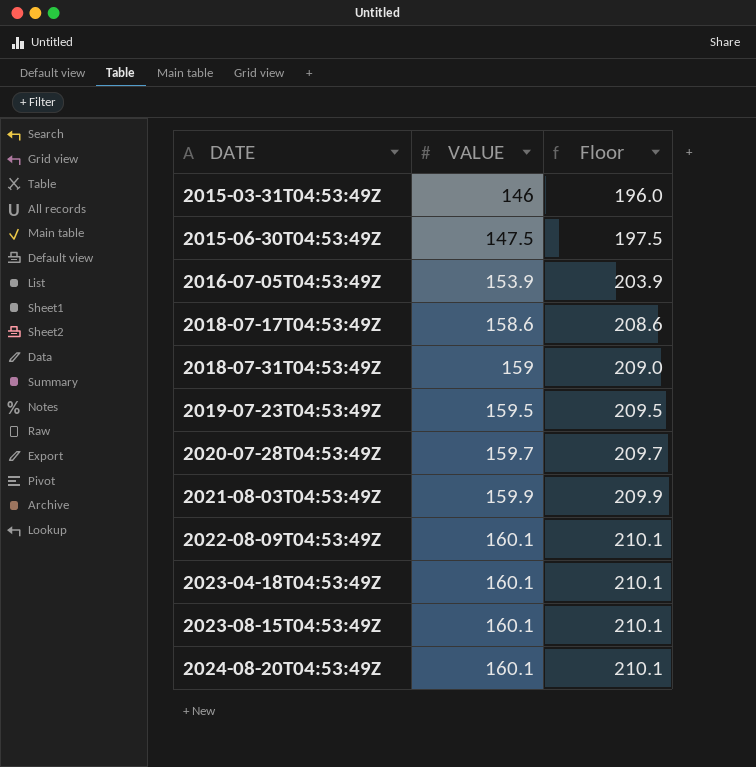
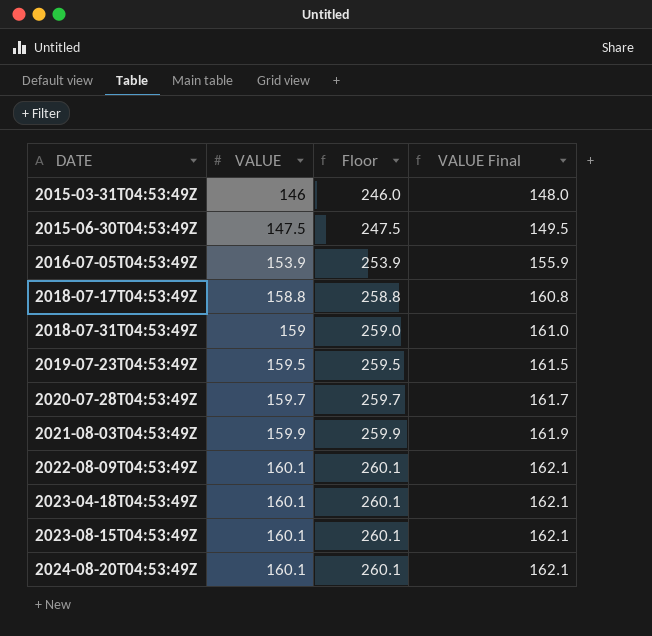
column Floor | formula: [VALUE] + 50 -> [VALUE] + 100
column VALUE Final | formula: none -> [VALUE] + 2
2018-07-17T04:53:49Z | VALUE: 158.6 -> 158.8

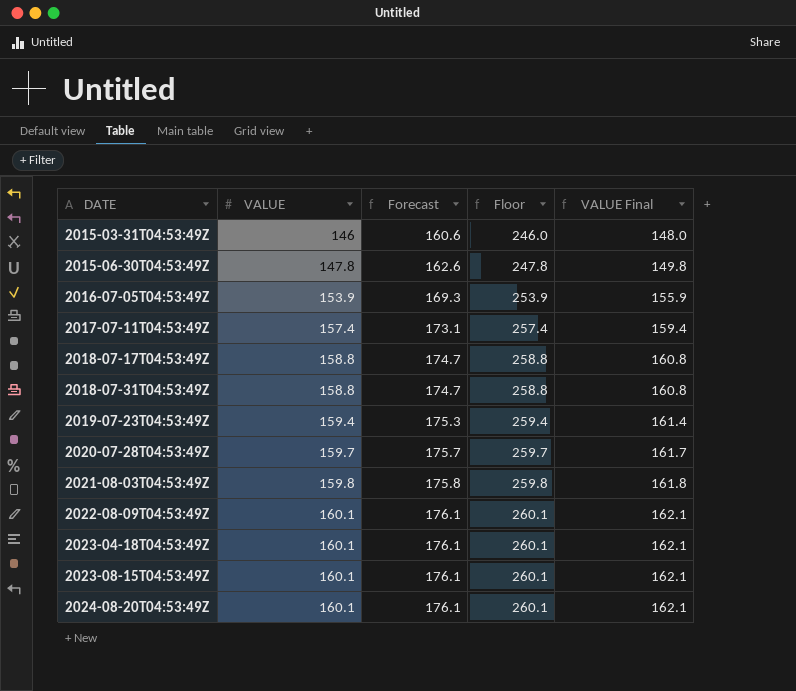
column Forecast | formula: none -> [VALUE] * 1.1
2015-06-30T04:53:49Z | VALUE: 147.5 -> 147.8
2015-06-30T04:53:49Z | Floor: 247.5 -> 247.8
2015-06-30T04:53:49Z | VALUE Final: 149.5 -> 149.8
row 2017-07-11T04:53:49Z: none -> 157.4 | 173.1 | 257.4 | 159.4
2018-07-31T04:53:49Z | VALUE: 159 -> 158.8
2018-07-31T04:53:49Z | Floor: 259.0 -> 258.8
2018-07-31T04:53:49Z | VALUE Final: 161.0 -> 160.8
2019-07-23T04:53:49Z | VALUE: 159.5 -> 159.4
2019-07-23T04:53:49Z | Floor: 259.5 -> 259.4
2019-07-23T04:53:49Z | VALUE Final: 161.5 -> 161.4
2021-08-03T04:53:49Z | VALUE: 159.9 -> 159.8
2021-08-03T04:53:49Z | Floor: 259.9 -> 259.8
2021-08-03T04:53:49Z | VALUE Final: 161.9 -> 161.8

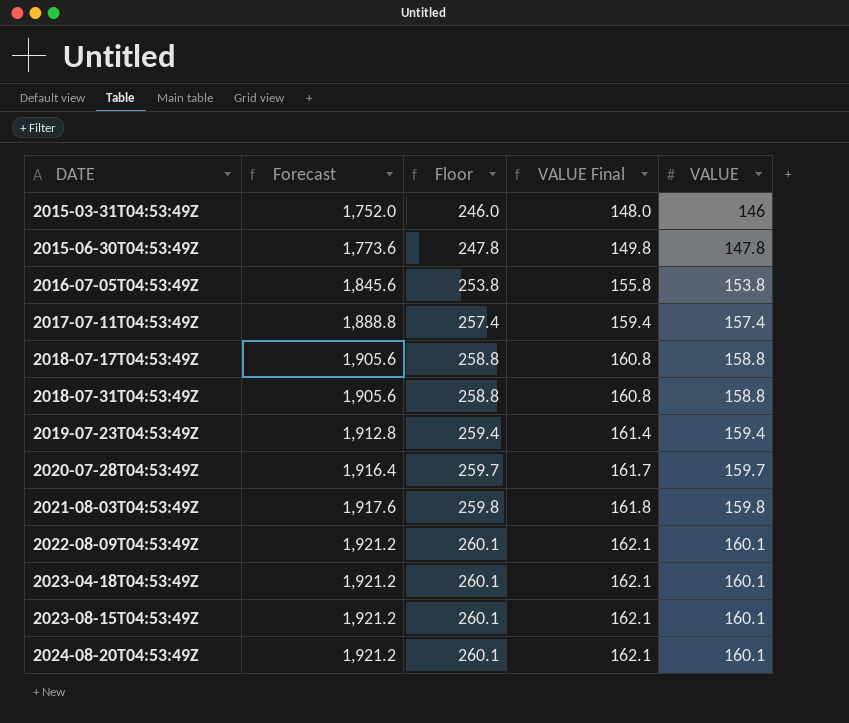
column Forecast | formula: [VALUE] * 1.1 -> [VALUE] * 12
column VALUE | position: 2 -> 5
2016-07-05T04:53:49Z | Floor: 253.9 -> 253.8
2016-07-05T04:53:49Z | VALUE Final: 155.9 -> 155.8
2016-07-05T04:53:49Z | VALUE: 153.9 -> 153.8

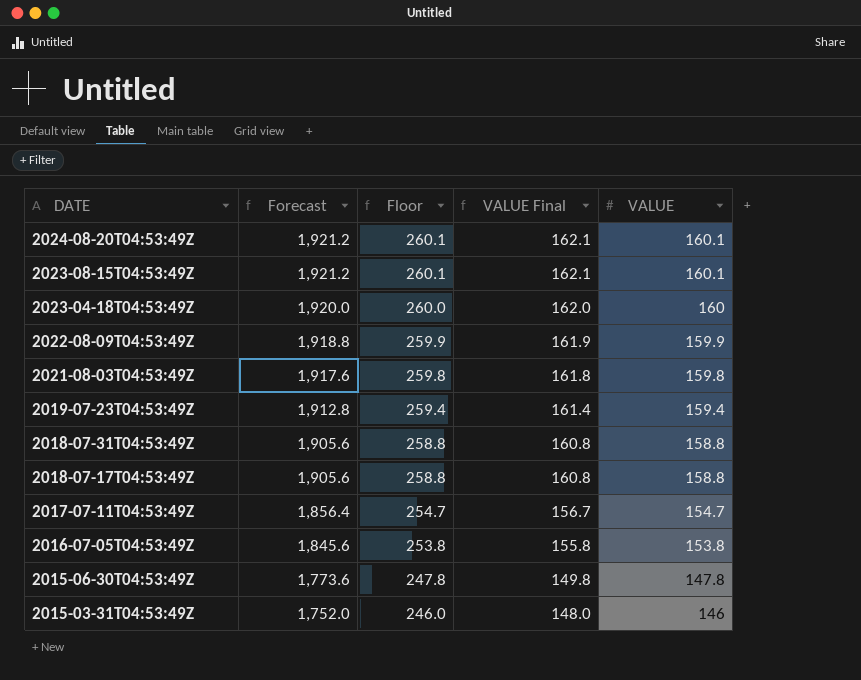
row order: DATE ascending -> DATE descending
row 2020-07-28T04:53:49Z: 1,916.4 | 259.7 | 161.7 | 159.7 -> none
2023-04-18T04:53:49Z | Forecast: 1,921.2 -> 1,920.0
2023-04-18T04:53:49Z | Floor: 260.1 -> 260.0
2023-04-18T04:53:49Z | VALUE Final: 162.1 -> 162.0
2023-04-18T04:53:49Z | VALUE: 160.1 -> 160
2022-08-09T04:53:49Z | Forecast: 1,921.2 -> 1,918.8
2022-08-09T04:53:49Z | Floor: 260.1 -> 259.9
2022-08-09T04:53:49Z | VALUE Final: 162.1 -> 161.9
2022-08-09T04:53:49Z | VALUE: 160.1 -> 159.9
2017-07-11T04:53:49Z | Forecast: 1,888.8 -> 1,856.4
2017-07-11T04:53:49Z | Floor: 257.4 -> 254.7
2017-07-11T04:53:49Z | VALUE Final: 159.4 -> 156.7
2017-07-11T04:53:49Z | VALUE: 157.4 -> 154.7

